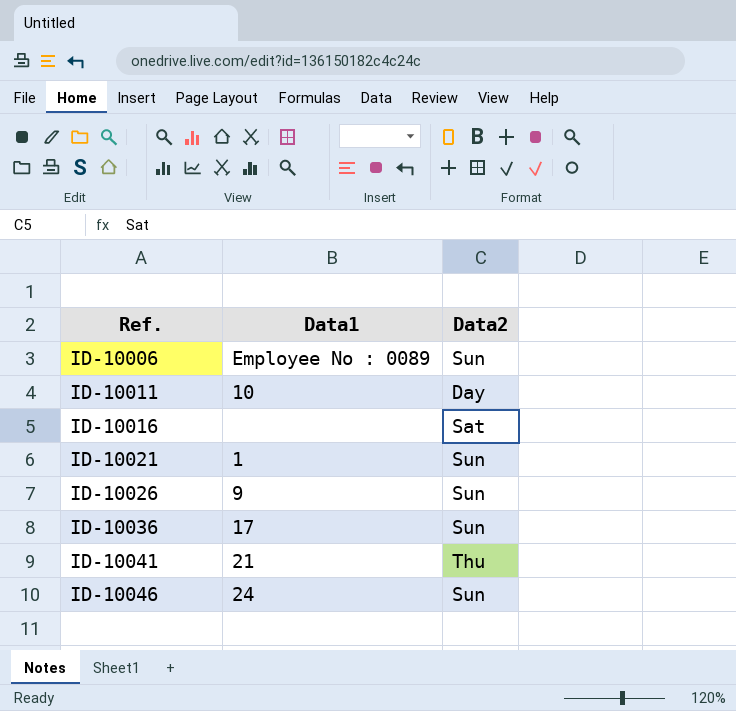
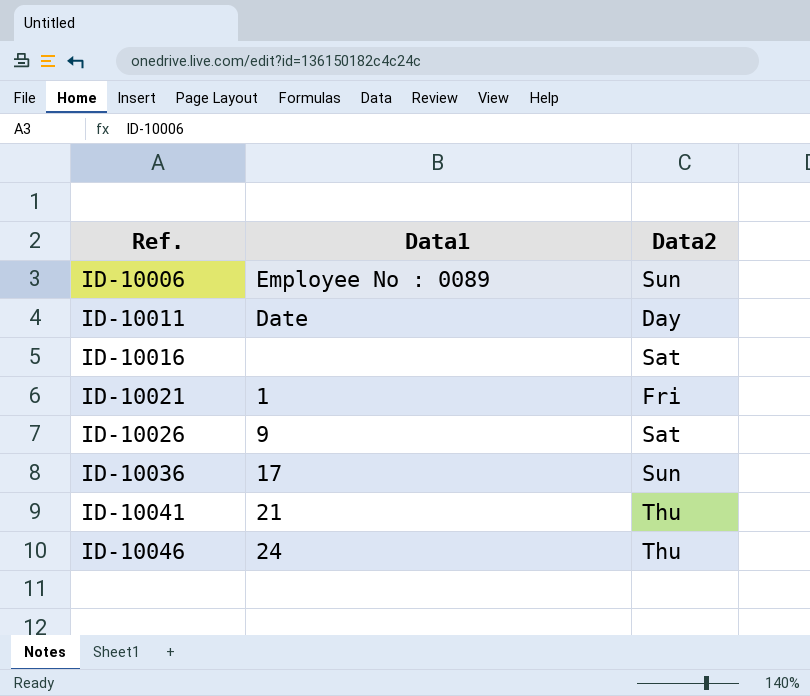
ID-10011 | Data1: 10 -> Date
ID-10021 | Data2: Sun -> Fri
ID-10026 | Data2: Sun -> Sat
ID-10046 | Data2: Sun -> Thu

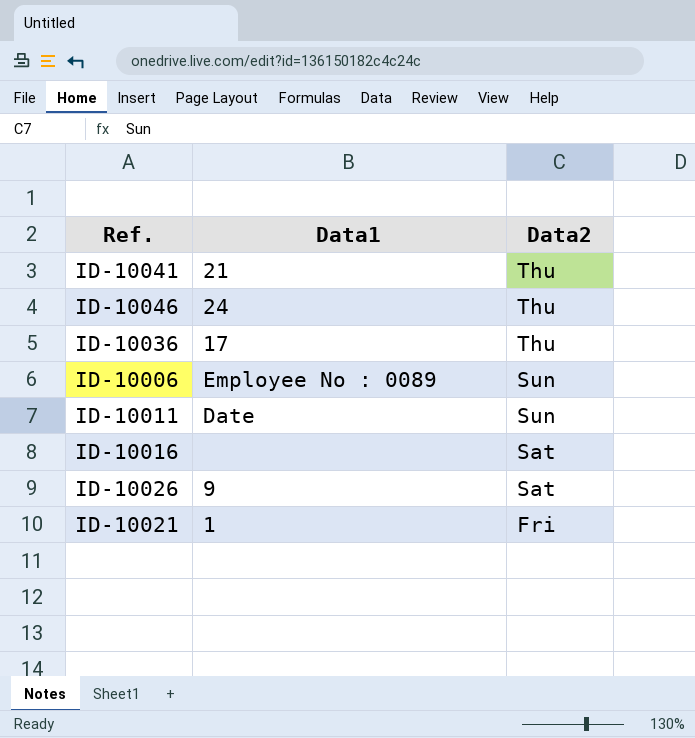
row order: Ref. ascending -> Data2 descending
ID-10036 | Data2: Sun -> Thu
ID-10011 | Data2: Day -> Sun

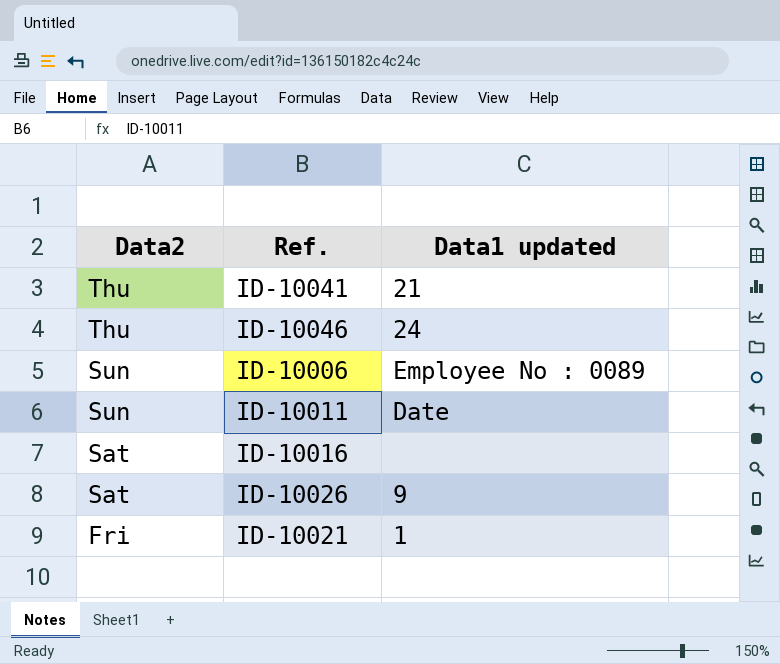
column Data2 | position: 3 -> 1
column name: Data1 -> Data1 updated
row ID-10036: 17 | Thu -> none

